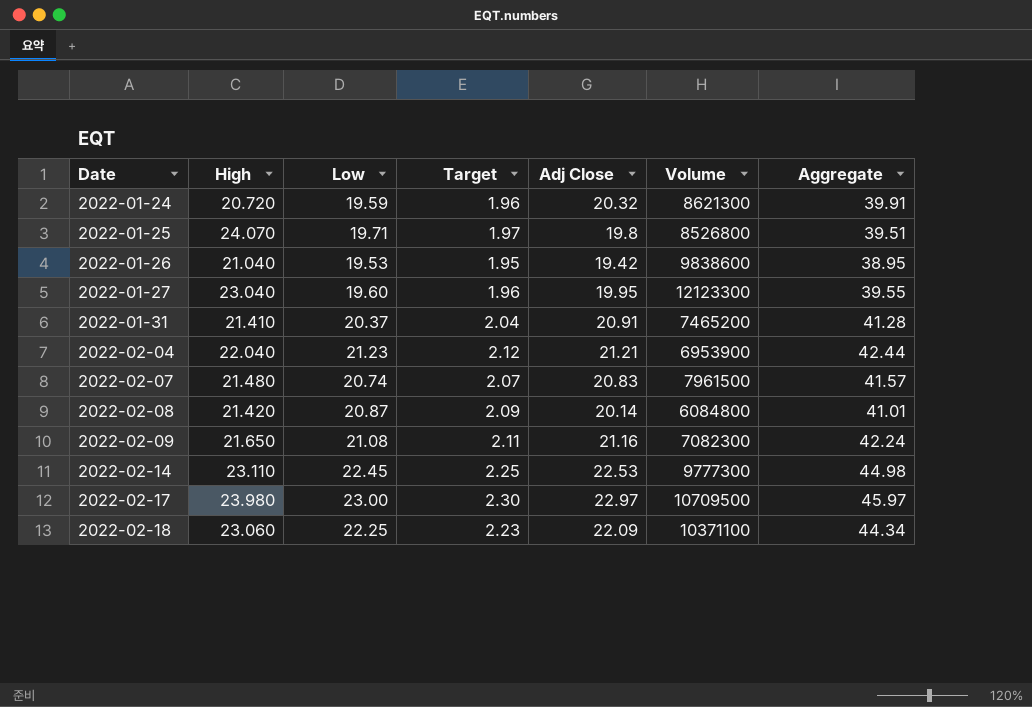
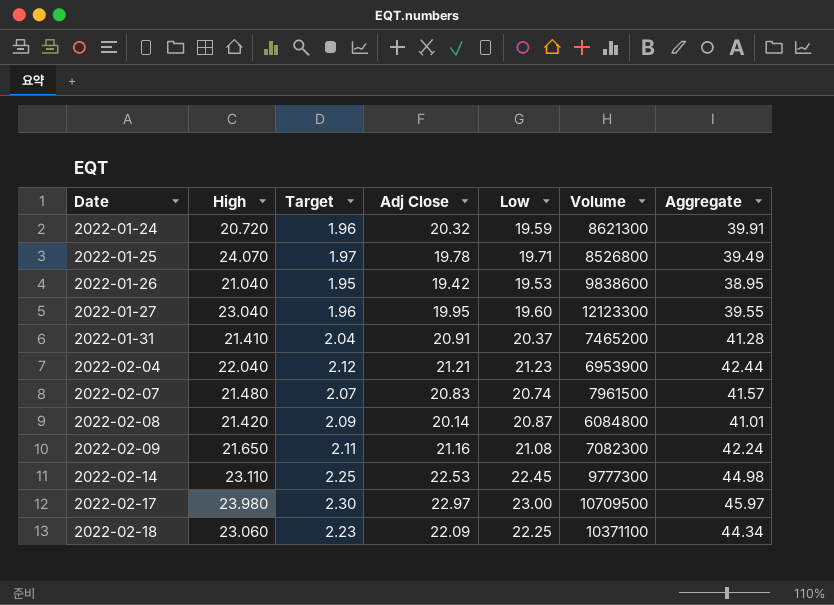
column Low | position: 3 -> 5
2022-01-25 | Adj Close: 19.8 -> 19.78
2022-01-25 | Aggregate: 39.51 -> 39.49

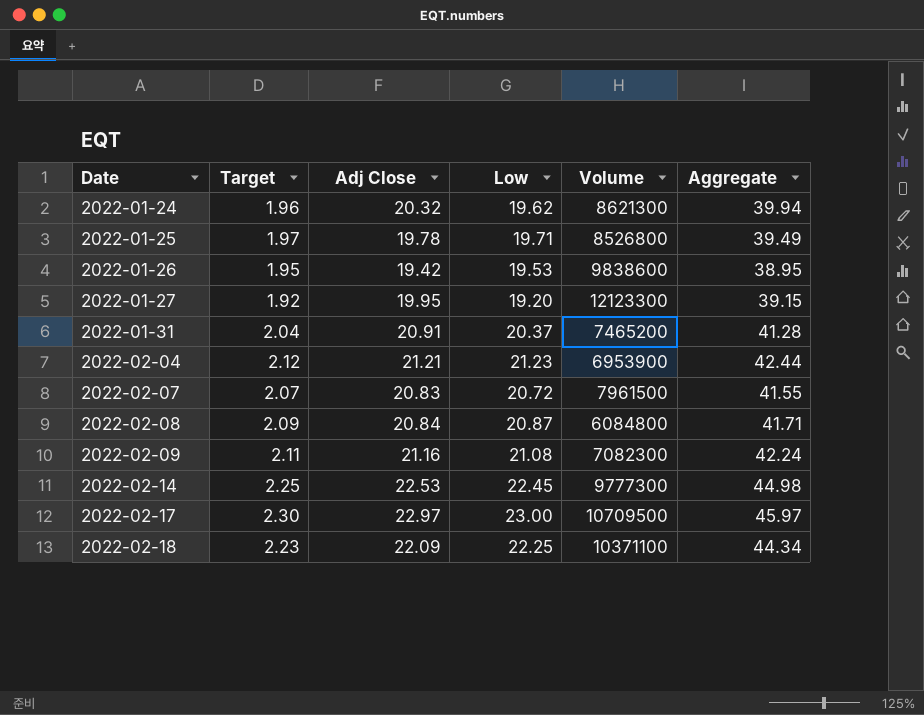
column High | position: 2 -> none
2022-01-24 | Low: 19.59 -> 19.62
2022-01-24 | Aggregate: 39.91 -> 39.94
2022-01-27 | Target: 1.96 -> 1.92
2022-01-27 | Low: 19.60 -> 19.20
2022-01-27 | Aggregate: 39.55 -> 39.15
2022-02-07 | Low: 20.74 -> 20.72
2022-02-07 | Aggregate: 41.57 -> 41.55
2022-02-08 | Adj Close: 20.14 -> 20.84
2022-02-08 | Aggregate: 41.01 -> 41.71

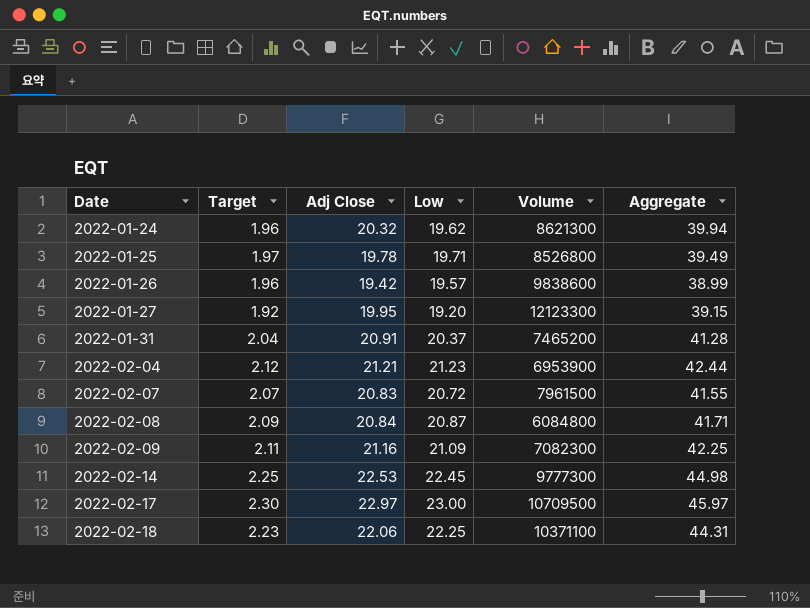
2022-01-26 | Target: 1.95 -> 1.96
2022-01-26 | Low: 19.53 -> 19.57
2022-01-26 | Aggregate: 38.95 -> 38.99
2022-02-09 | Low: 21.08 -> 21.09
2022-02-09 | Aggregate: 42.24 -> 42.25
2022-02-18 | Adj Close: 22.09 -> 22.06
2022-02-18 | Aggregate: 44.34 -> 44.31

